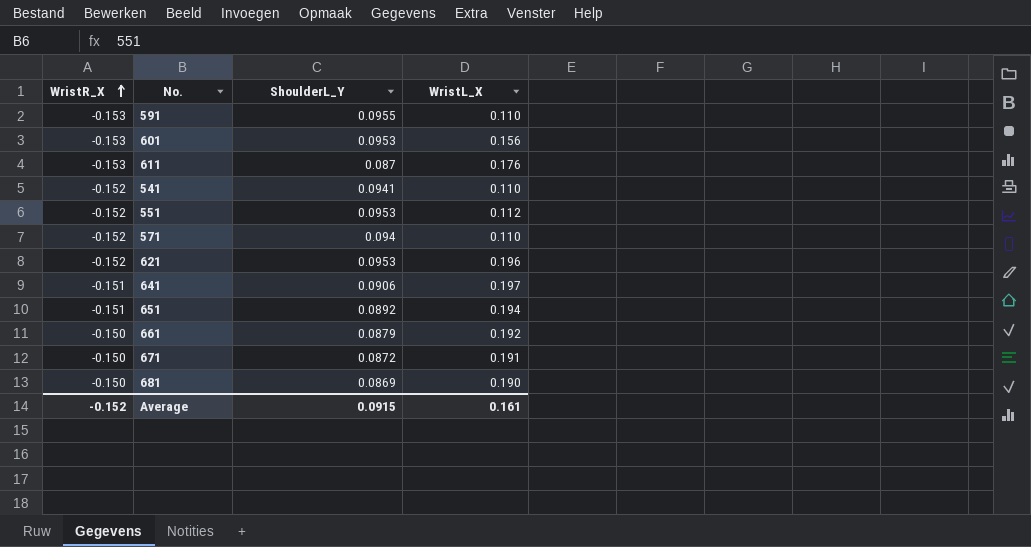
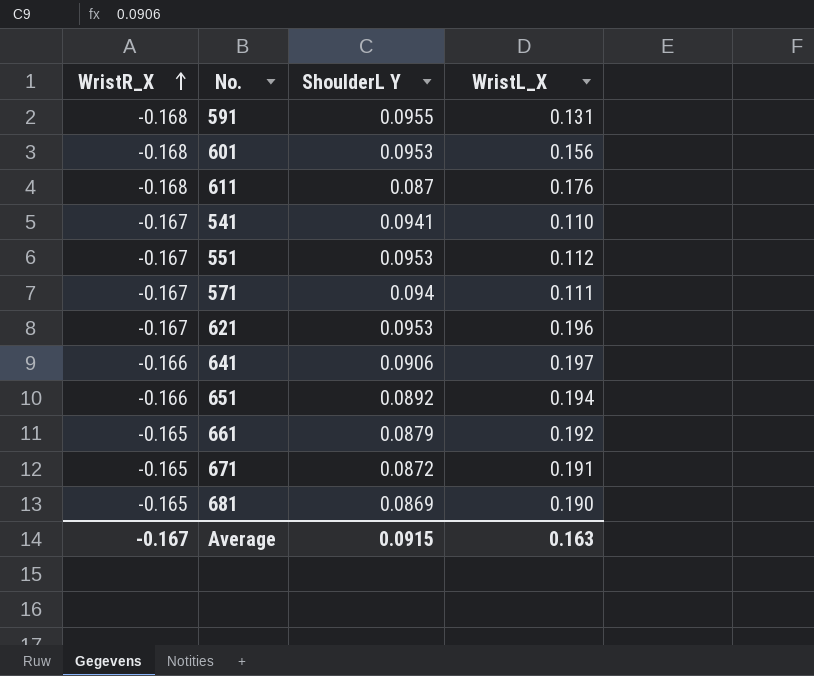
column name: ShoulderL_Y -> ShoulderL Y
591 | WristR_X: -0.153 -> -0.168
591 | WristL_X: 0.110 -> 0.131
601 | WristR_X: -0.153 -> -0.168
611 | WristR_X: -0.153 -> -0.168
541 | WristR_X: -0.152 -> -0.167
551 | WristR_X: -0.152 -> -0.167
571 | WristR_X: -0.152 -> -0.167
571 | WristL_X: 0.110 -> 0.111
621 | WristR_X: -0.152 -> -0.167
641 | WristR_X: -0.151 -> -0.166
651 | WristR_X: -0.151 -> -0.166
661 | WristR_X: -0.150 -> -0.165
671 | WristR_X: -0.150 -> -0.165
681 | WristR_X: -0.150 -> -0.165
Average | WristR_X: -0.152 -> -0.167
Average | WristL_X: 0.161 -> 0.163

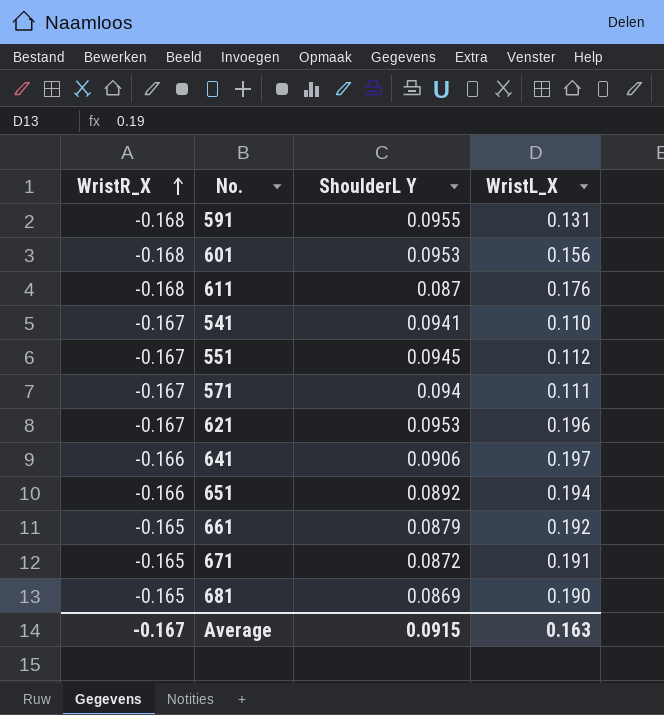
551 | ShoulderL Y: 0.0953 -> 0.0945

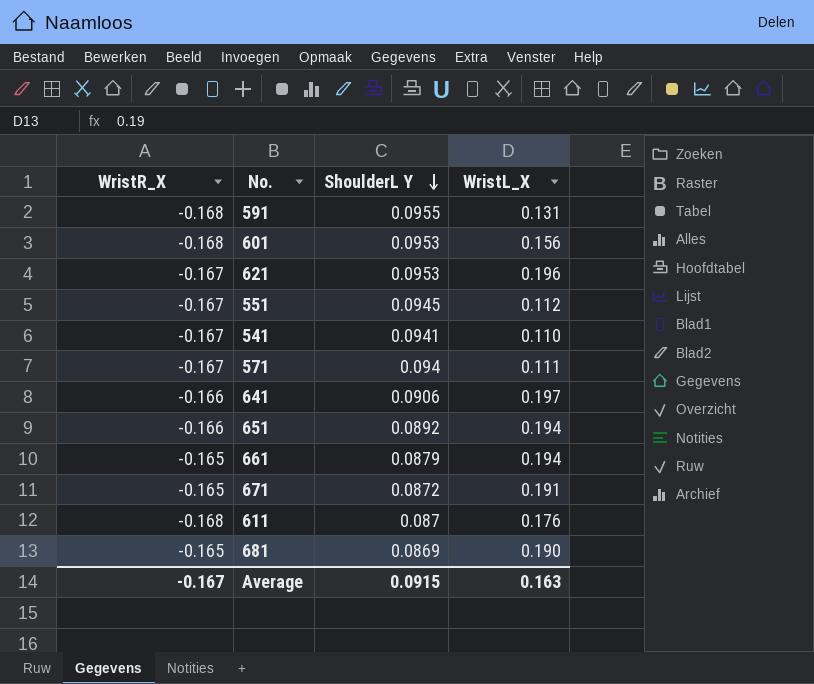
row order: WristR_X ascending -> ShoulderL Y descending
661 | WristL_X: 0.192 -> 0.194

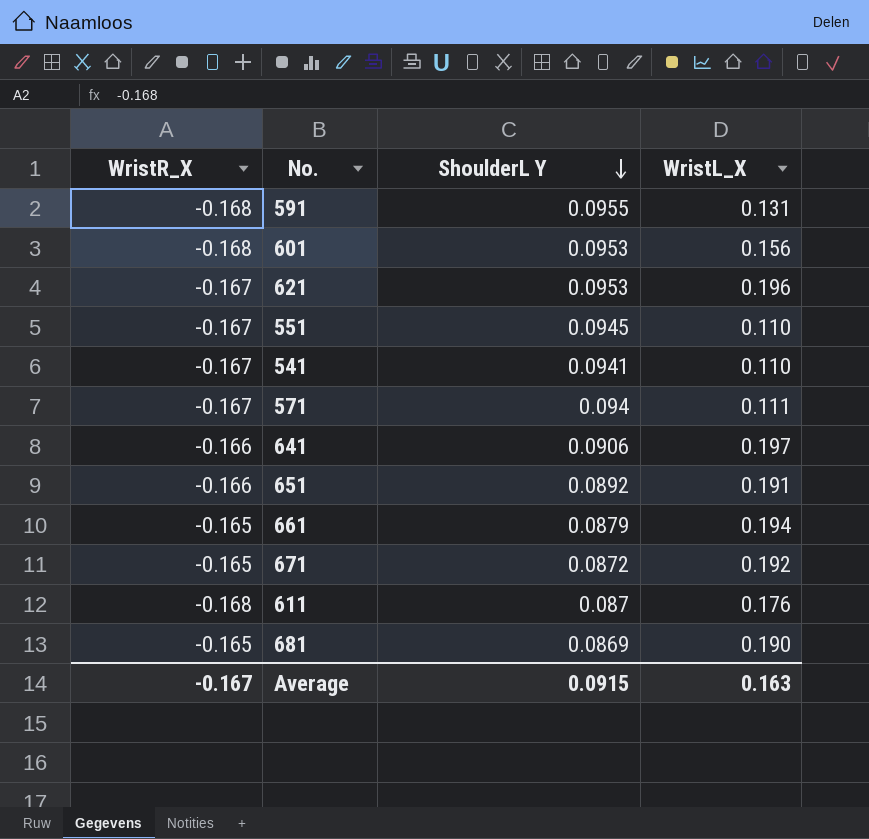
551 | WristL_X: 0.112 -> 0.110
651 | WristL_X: 0.194 -> 0.191
671 | WristL_X: 0.191 -> 0.192

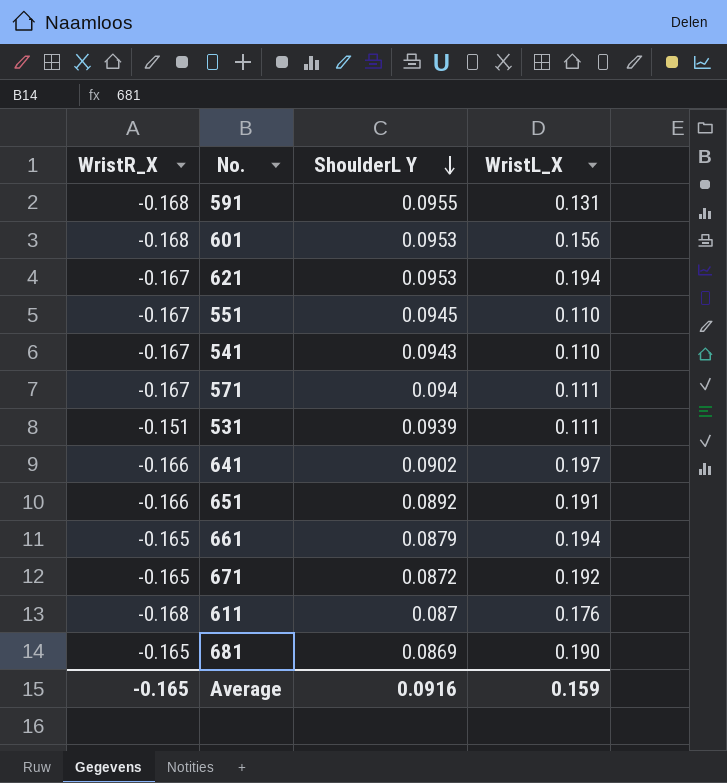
621 | WristL_X: 0.196 -> 0.194
541 | ShoulderL Y: 0.0941 -> 0.0943
row 531: none -> -0.151 | 0.0939 | 0.111
641 | ShoulderL Y: 0.0906 -> 0.0902
Average | WristR_X: -0.167 -> -0.165
Average | ShoulderL Y: 0.0915 -> 0.0916
Average | WristL_X: 0.163 -> 0.159

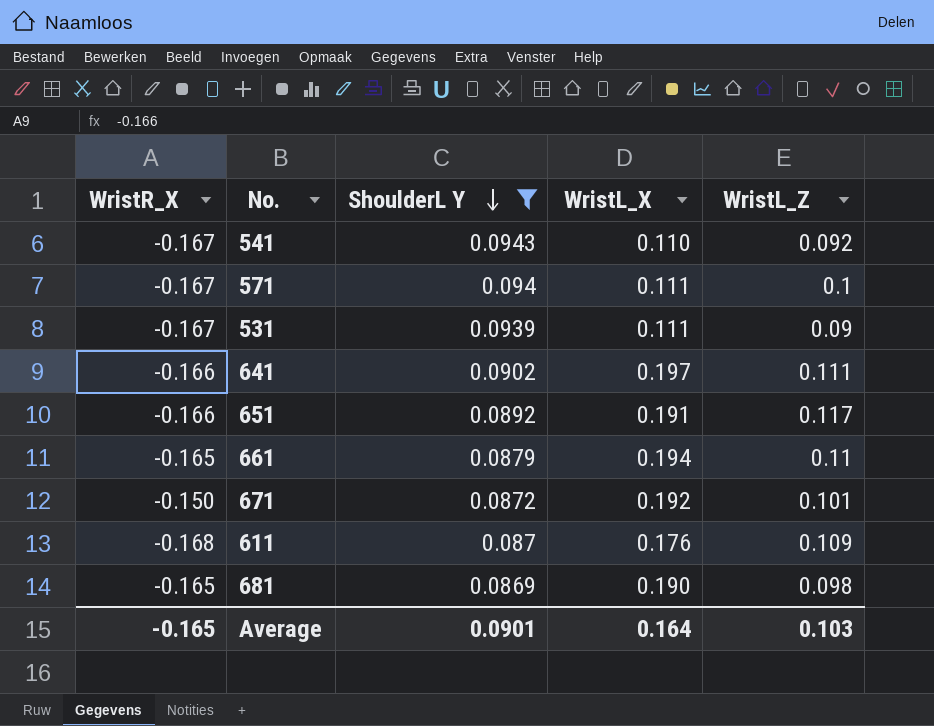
filter: none -> ShoulderL Y <= 0.0943
column WristL_Z | position: none -> 5
531 | WristR_X: -0.151 -> -0.167
671 | WristR_X: -0.165 -> -0.150
Average | ShoulderL Y: 0.0916 -> 0.0901
Average | WristL_X: 0.159 -> 0.164

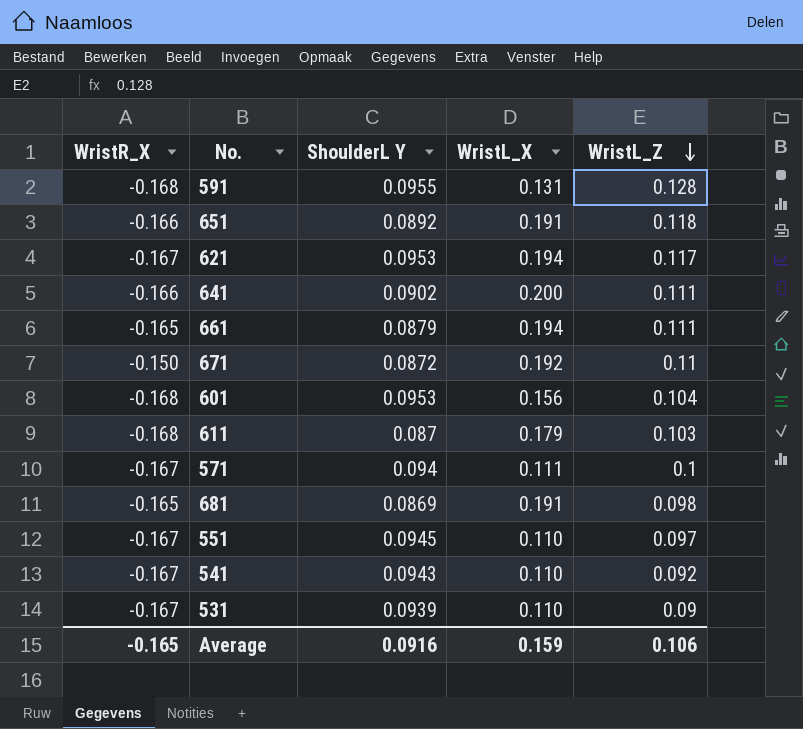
filter: ShoulderL Y <= 0.0943 -> none
row order: ShoulderL Y descending -> WristL_Z descending
651 | WristL_Z: 0.117 -> 0.118
641 | WristL_X: 0.197 -> 0.200
661 | WristL_Z: 0.11 -> 0.111
671 | WristL_Z: 0.101 -> 0.11
611 | WristL_X: 0.176 -> 0.179
611 | WristL_Z: 0.109 -> 0.103
681 | WristL_X: 0.190 -> 0.191
531 | WristL_X: 0.111 -> 0.110
Average | ShoulderL Y: 0.0901 -> 0.0916
Average | WristL_X: 0.164 -> 0.159
Average | WristL_Z: 0.103 -> 0.106

